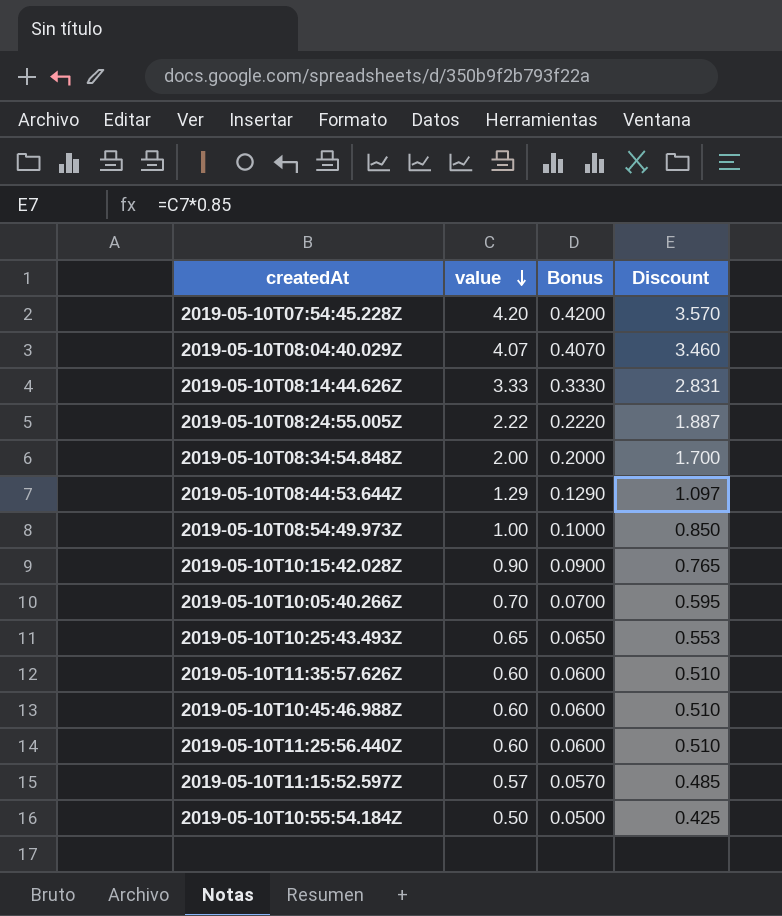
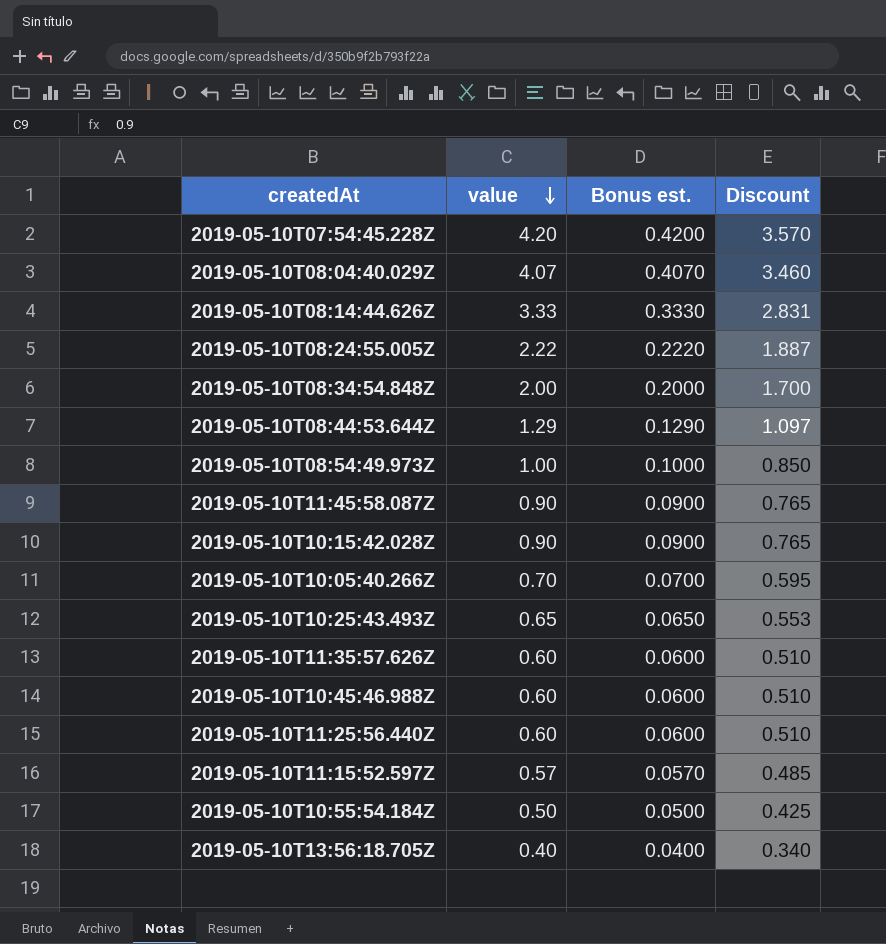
column name: Bonus -> Bonus est.
row 2019-05-10T11:45:58.087Z: none -> 0.90 | 0.0900 | 0.765
row 2019-05-10T13:56:18.705Z: none -> 0.40 | 0.0400 | 0.340

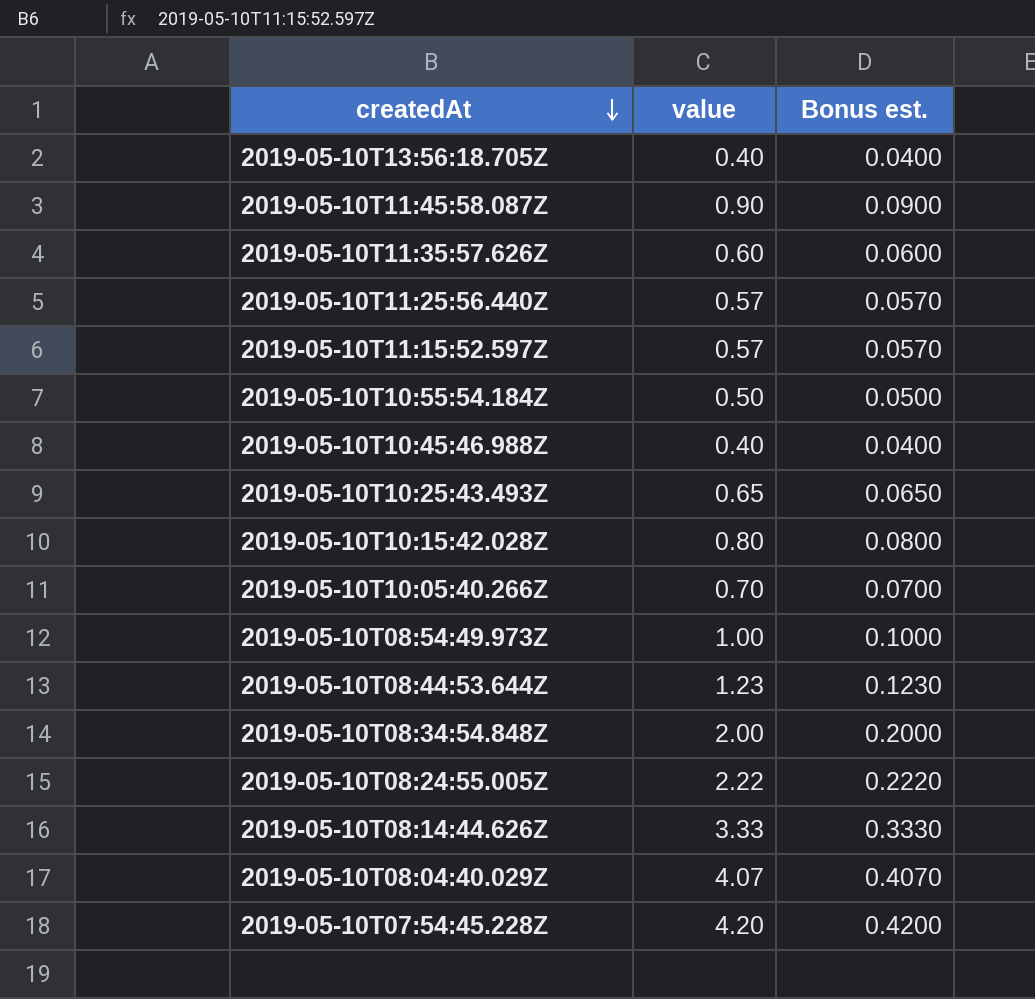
row order: value descending -> createdAt descending
column Discount | formula: [value] * 0.85 -> none
2019-05-10T11:25:56.440Z | value: 0.60 -> 0.57
2019-05-10T11:25:56.440Z | Bonus est.: 0.0600 -> 0.0570
2019-05-10T10:45:46.988Z | value: 0.60 -> 0.40
2019-05-10T10:45:46.988Z | Bonus est.: 0.0600 -> 0.0400
2019-05-10T10:15:42.028Z | value: 0.90 -> 0.80
2019-05-10T10:15:42.028Z | Bonus est.: 0.0900 -> 0.0800
2019-05-10T08:44:53.644Z | value: 1.29 -> 1.23
2019-05-10T08:44:53.644Z | Bonus est.: 0.1290 -> 0.1230

